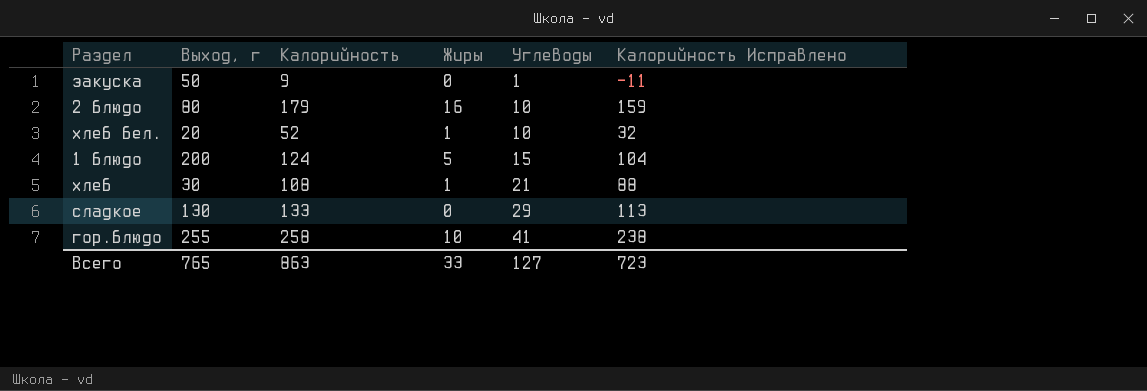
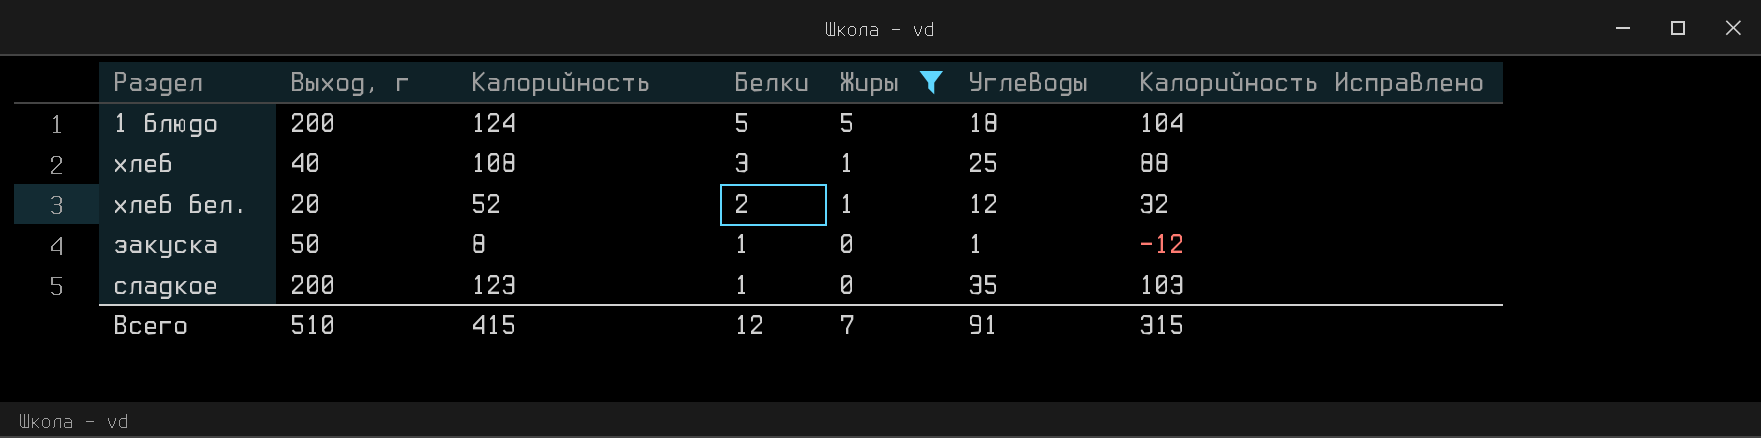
filter: none -> Жиры <= 5
row order: Углеводы ascending -> Белки descending
column Белки | position: none -> 4
1 блюдо | Углеводы: 15 -> 18
хлеб | Выход, г: 30 -> 40
хлеб | Углеводы: 21 -> 25
хлеб бел. | Углеводы: 10 -> 12
закуска | Калорийность: 9 -> 8
закуска | Калорийность Исправлено: -11 -> -12
сладкое | Выход, г: 130 -> 200
сладкое | Калорийность: 133 -> 123
сладкое | Углеводы: 29 -> 35
сладкое | Калорийность Исправлено: 113 -> 103
Всего | Выход, г: 765 -> 510
Всего | Калорийность: 863 -> 415
Всего | Жиры: 33 -> 7
Всего | Углеводы: 127 -> 91
Всего | Калорийность Исправлено: 723 -> 315

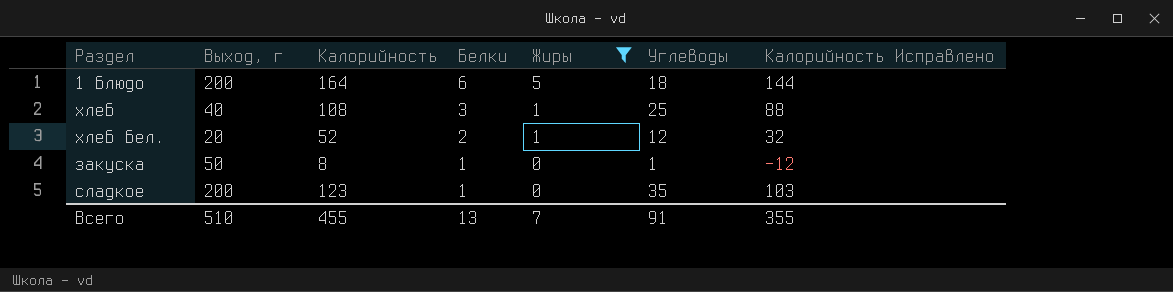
1 блюдо | Калорийность: 124 -> 164
1 блюдо | Белки: 5 -> 6
1 блюдо | Калорийность Исправлено: 104 -> 144
Всего | Калорийность: 415 -> 455
Всего | Белки: 12 -> 13
Всего | Калорийность Исправлено: 315 -> 355

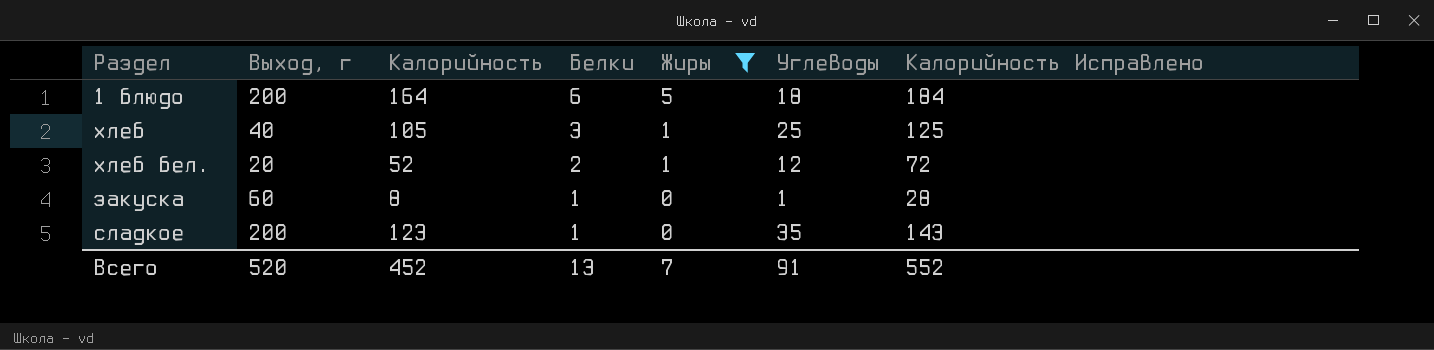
column Калорийность Исправлено | formula: [Калорийность] - 20 -> [Калорийность] + 20
хлеб | Калорийность: 108 -> 105
закуска | Выход, г: 50 -> 60
Всего | Выход, г: 510 -> 520
Всего | Калорийность: 455 -> 452
Всего | Калорийность Исправлено: 355 -> 552

